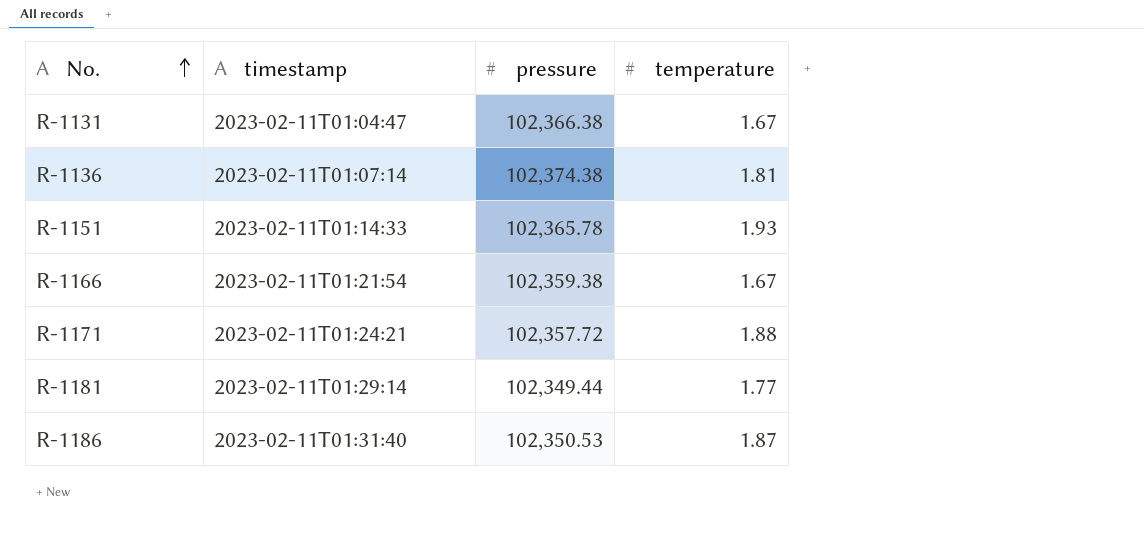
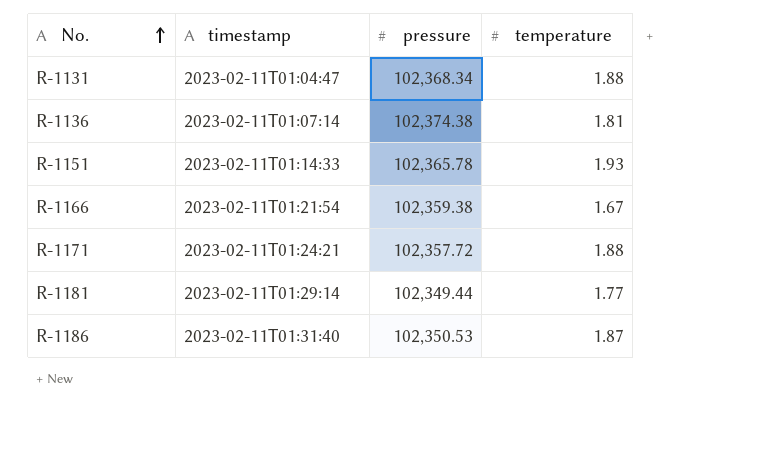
R-1131 | pressure: 102,366.38 -> 102,368.34
R-1131 | temperature: 1.67 -> 1.88

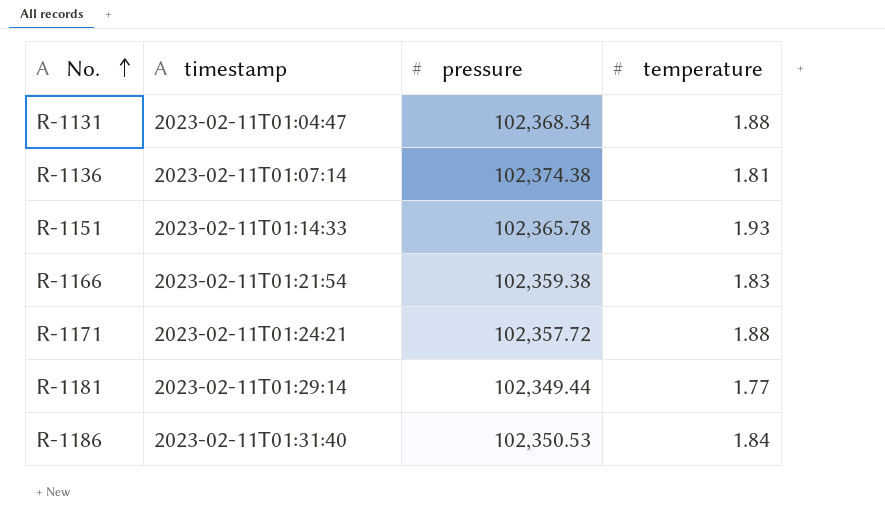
R-1166 | temperature: 1.67 -> 1.83
R-1186 | temperature: 1.87 -> 1.84

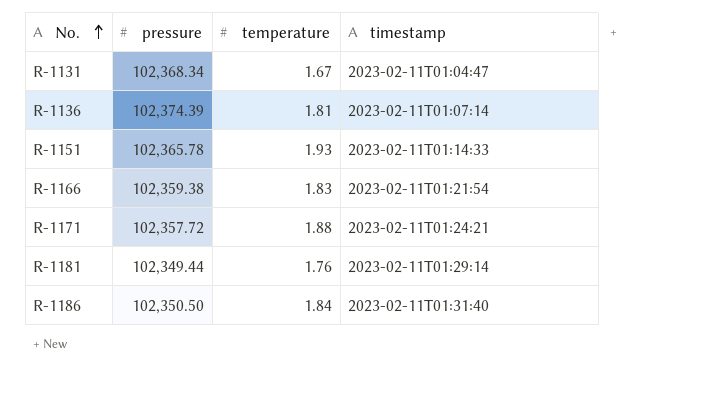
column timestamp | position: 2 -> 4
R-1131 | temperature: 1.88 -> 1.67
R-1136 | pressure: 102,374.38 -> 102,374.39
R-1181 | temperature: 1.77 -> 1.76
R-1186 | pressure: 102,350.53 -> 102,350.50

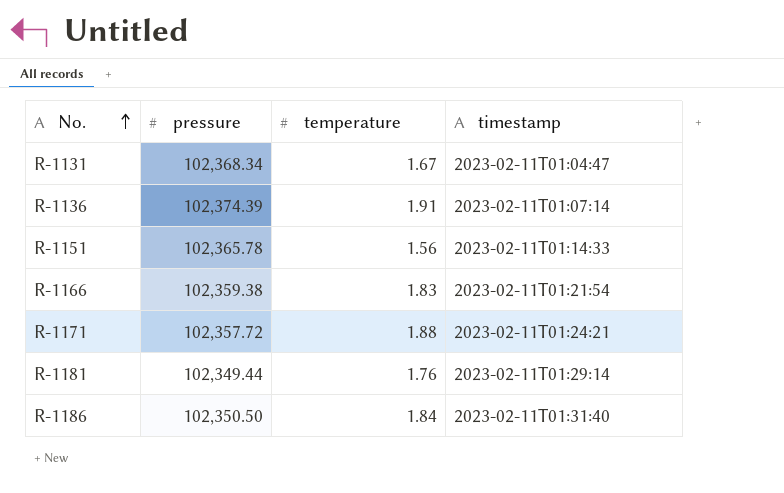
R-1136 | temperature: 1.81 -> 1.91
R-1151 | temperature: 1.93 -> 1.56

